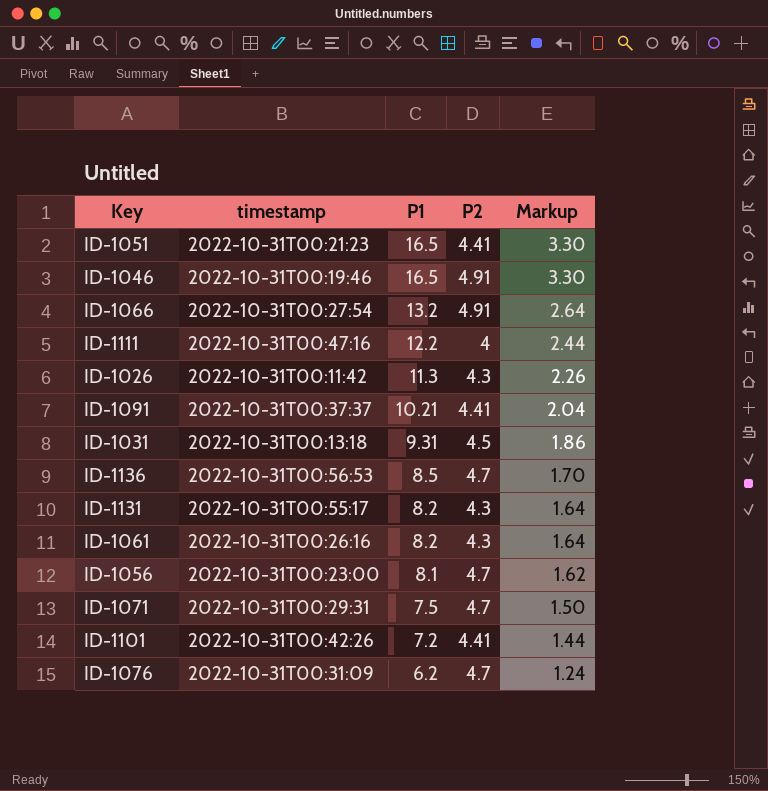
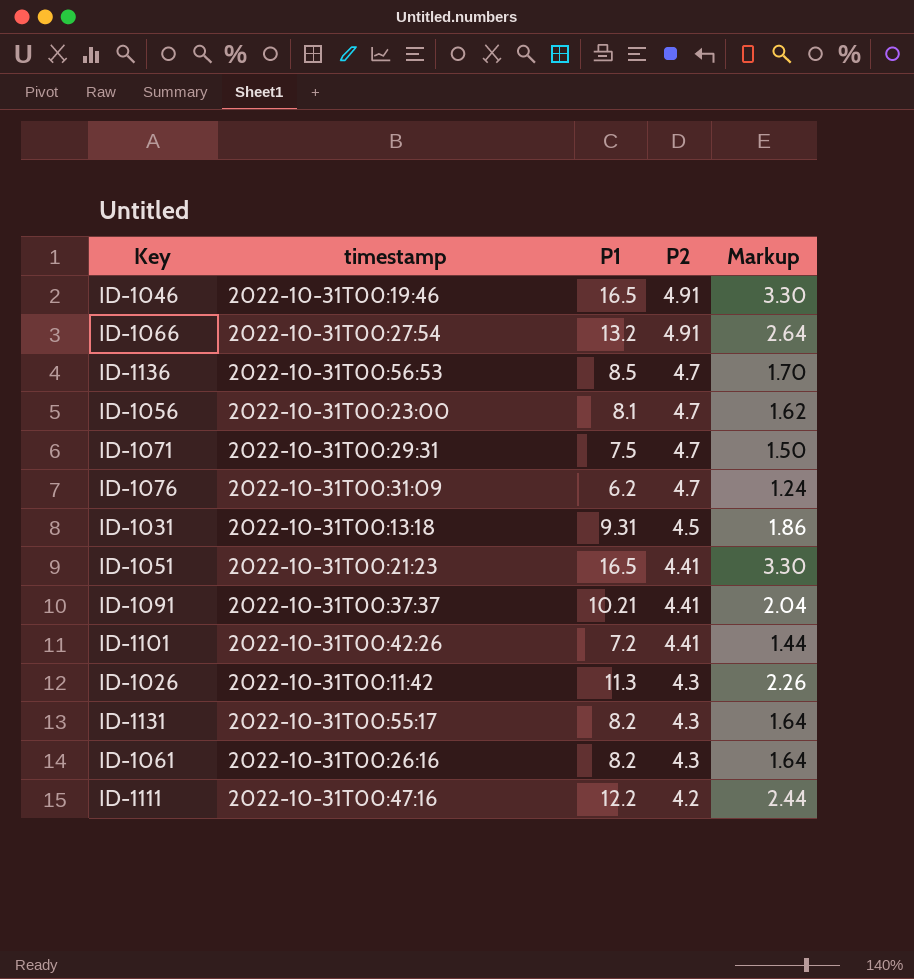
row order: P1 descending -> P2 descending
ID-1111 | P2: 4 -> 4.2

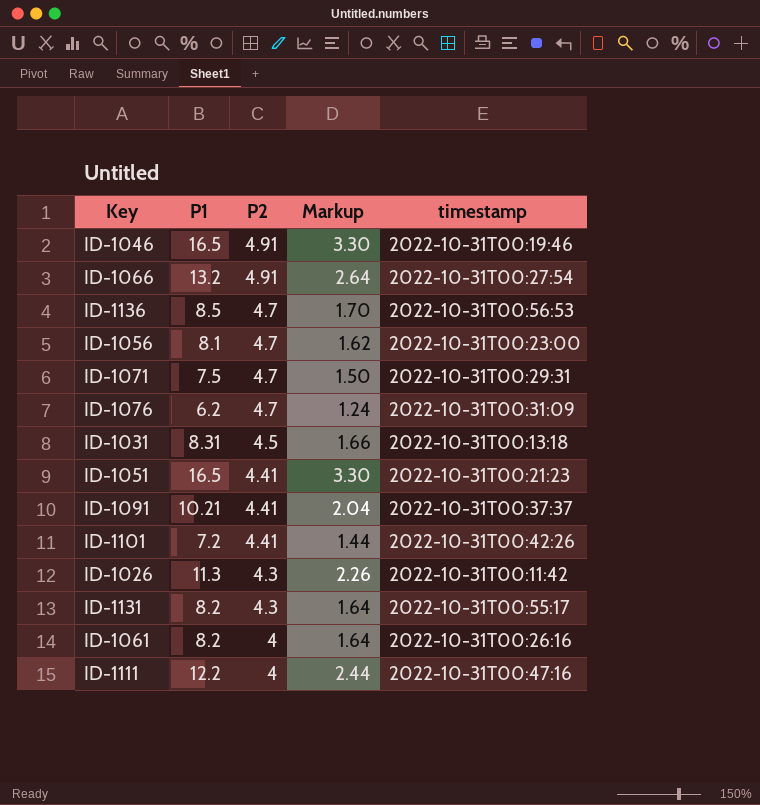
column timestamp | position: 2 -> 5
ID-1031 | P1: 9.31 -> 8.31
ID-1031 | Markup: 1.86 -> 1.66
ID-1061 | P2: 4.3 -> 4
ID-1111 | P2: 4.2 -> 4

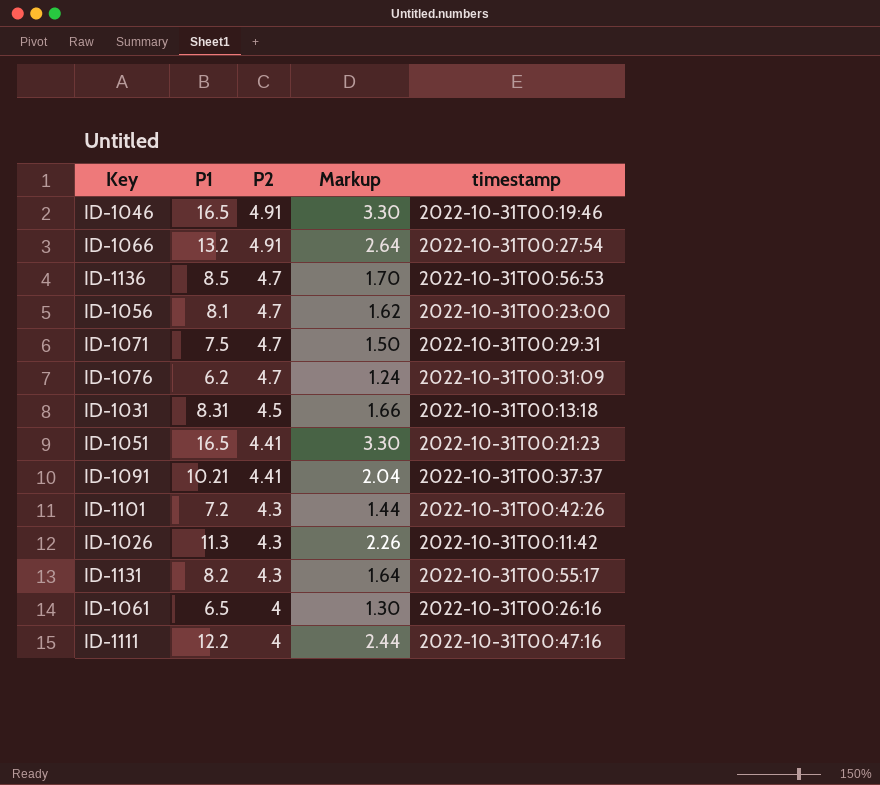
ID-1101 | P2: 4.41 -> 4.3
ID-1061 | P1: 8.2 -> 6.5
ID-1061 | Markup: 1.64 -> 1.30

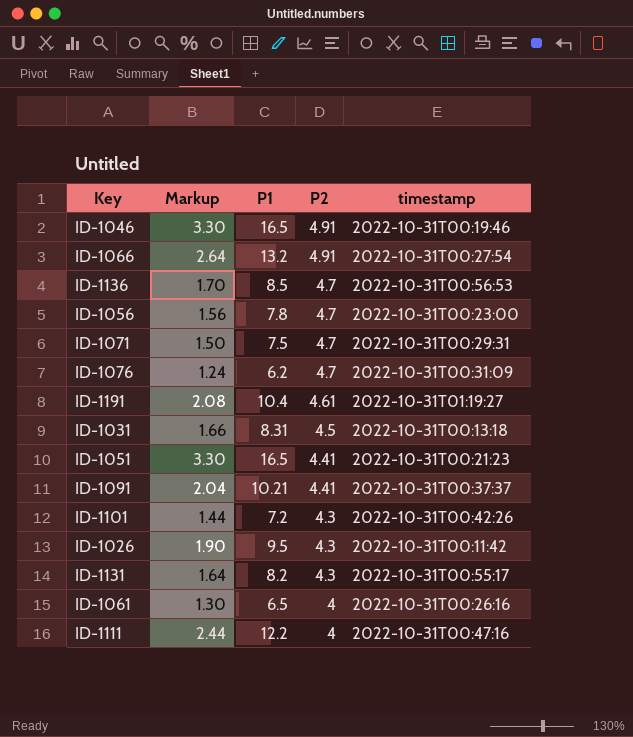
column Markup | position: 4 -> 2
ID-1056 | Markup: 1.62 -> 1.56
ID-1056 | P1: 8.1 -> 7.8
row ID-1191: none -> 2.08 | 10.4 | 4.61 | 2022-10-31T01:19:27
ID-1026 | Markup: 2.26 -> 1.90
ID-1026 | P1: 11.3 -> 9.5

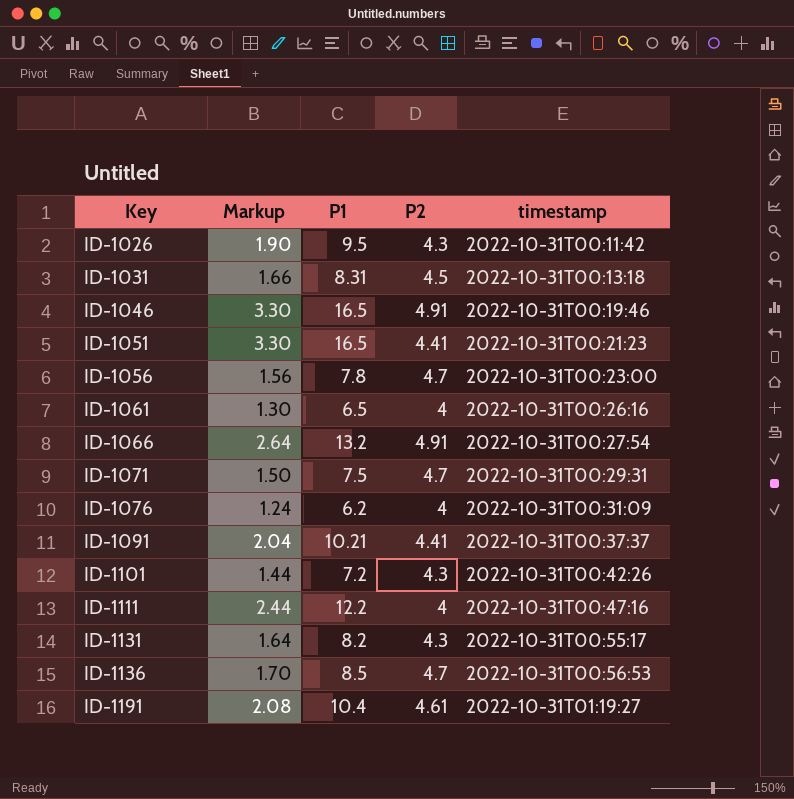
row order: P2 descending -> Key ascending
ID-1076 | P2: 4.7 -> 4

